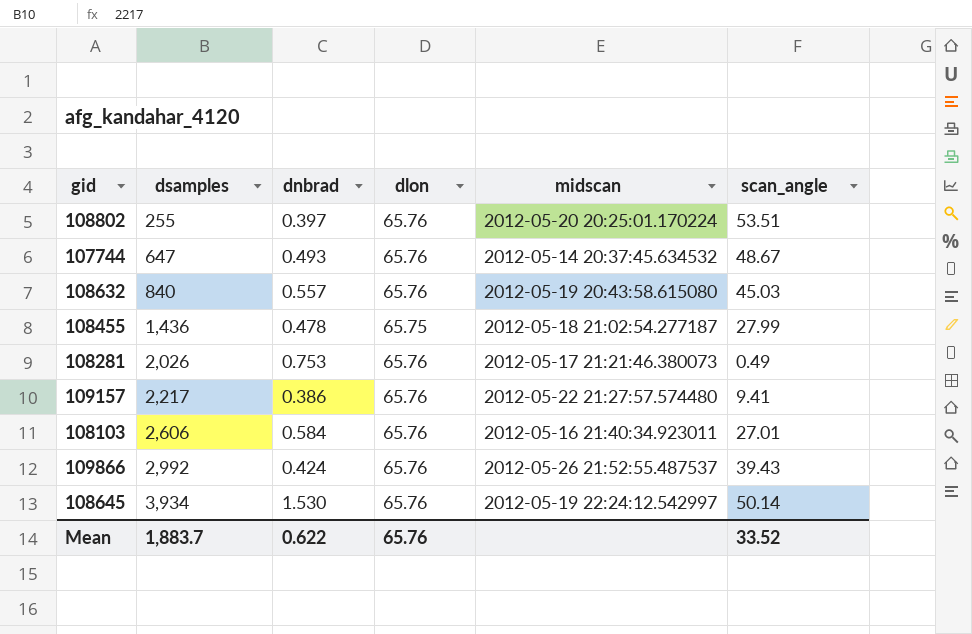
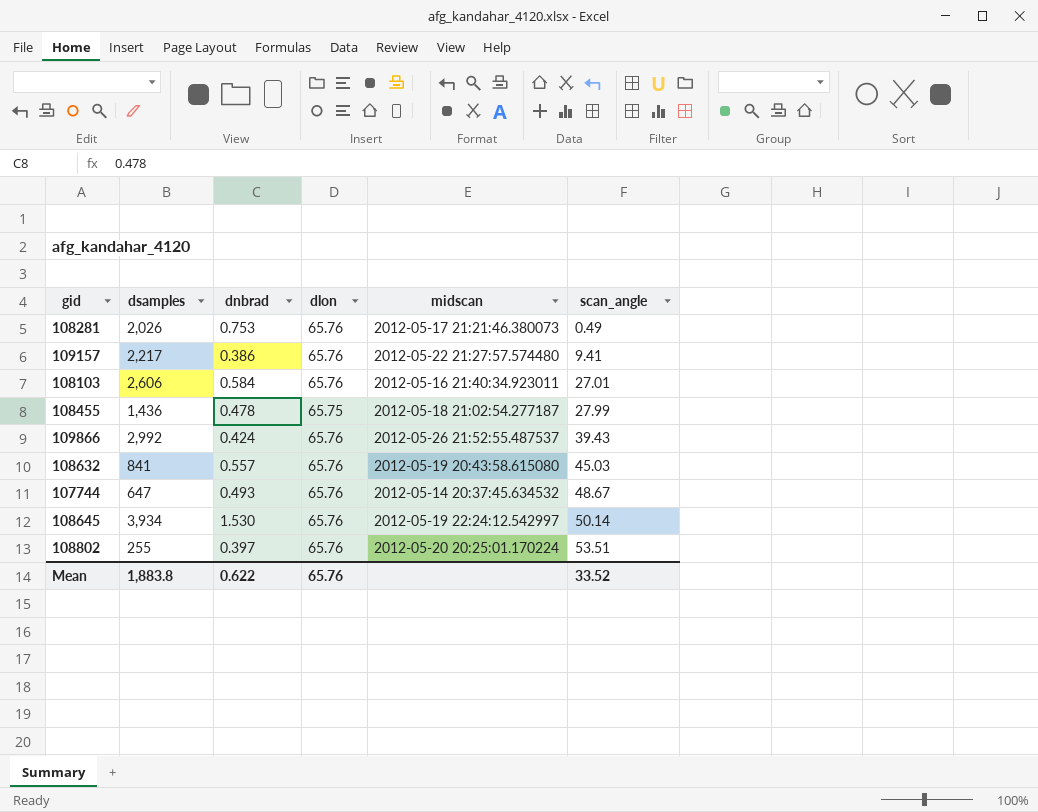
row order: dsamples ascending -> scan_angle ascending
108632 | dsamples: 840 -> 841
Mean | dsamples: 1,883.7 -> 1,883.8

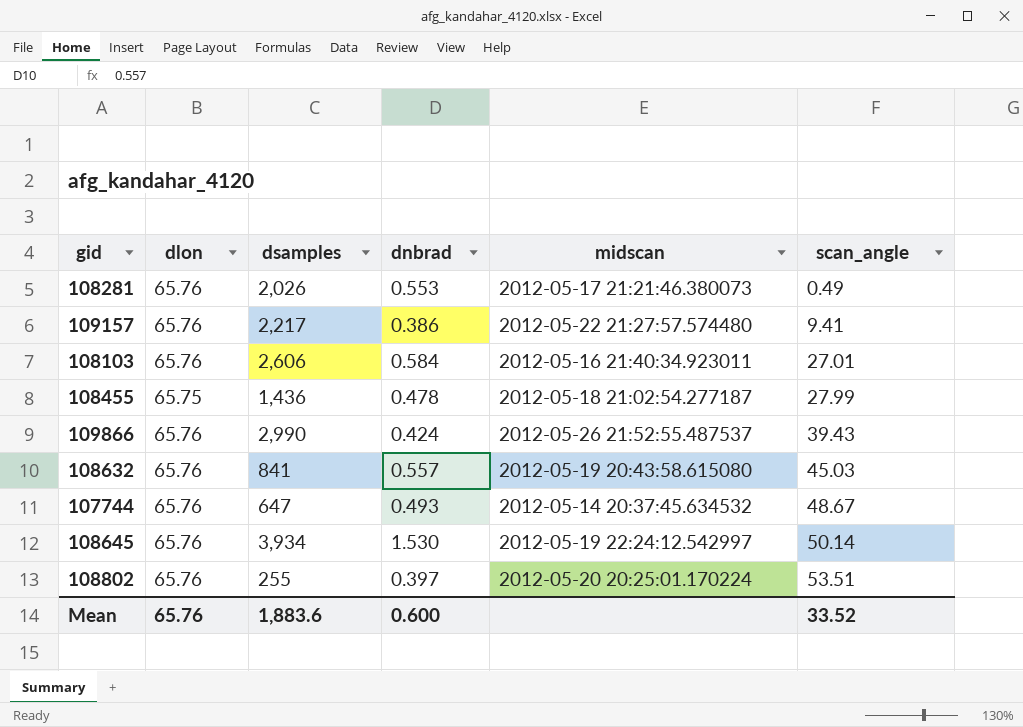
column dlon | position: 4 -> 2
108281 | dnbrad: 0.753 -> 0.553
109866 | dsamples: 2,992 -> 2,990
Mean | dsamples: 1,883.8 -> 1,883.6
Mean | dnbrad: 0.622 -> 0.600

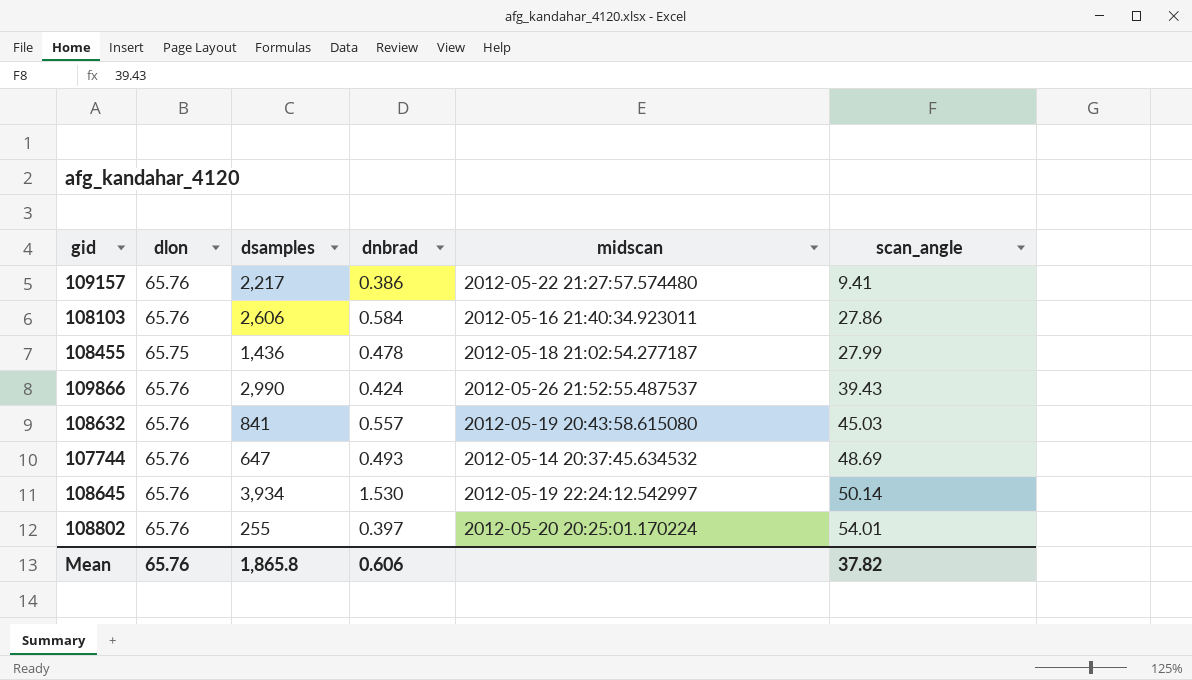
row 108281: 65.76 | 2,026 | 0.553 | 2012-05-17 21:21:46.380073 | 0.49 -> none
108103 | scan_angle: 27.01 -> 27.86
107744 | scan_angle: 48.67 -> 48.69
108802 | scan_angle: 53.51 -> 54.01
Mean | dsamples: 1,883.6 -> 1,865.8
Mean | dnbrad: 0.600 -> 0.606
Mean | scan_angle: 33.52 -> 37.82

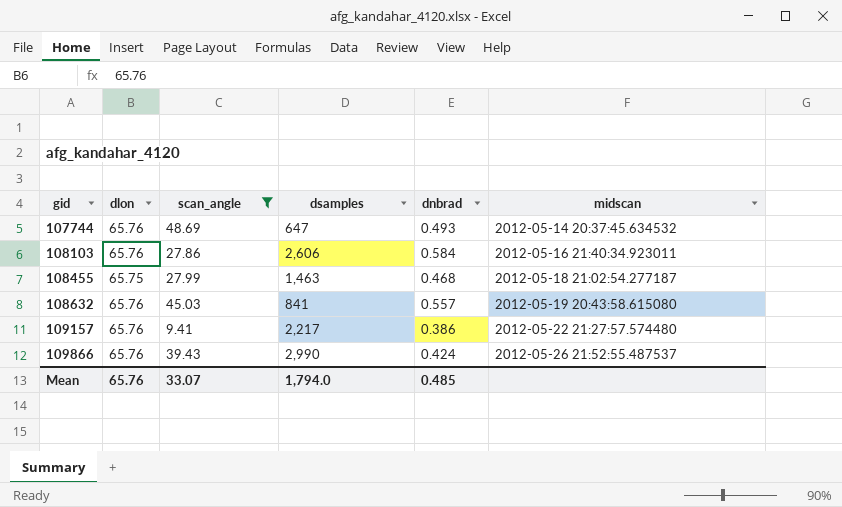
filter: none -> scan_angle <= 48.69
row order: scan_angle ascending -> gid ascending
column scan_angle | position: 6 -> 3
108455 | dsamples: 1,436 -> 1,463
108455 | dnbrad: 0.478 -> 0.468
Mean | scan_angle: 37.82 -> 33.07
Mean | dsamples: 1,865.8 -> 1,794.0
Mean | dnbrad: 0.606 -> 0.485

